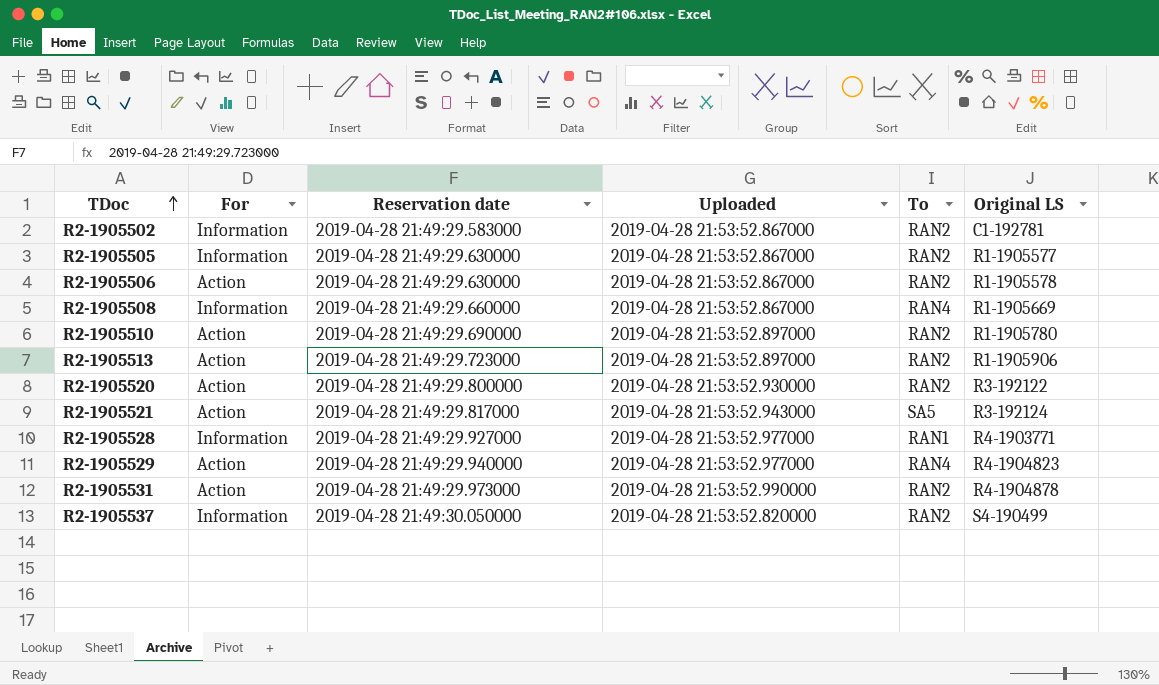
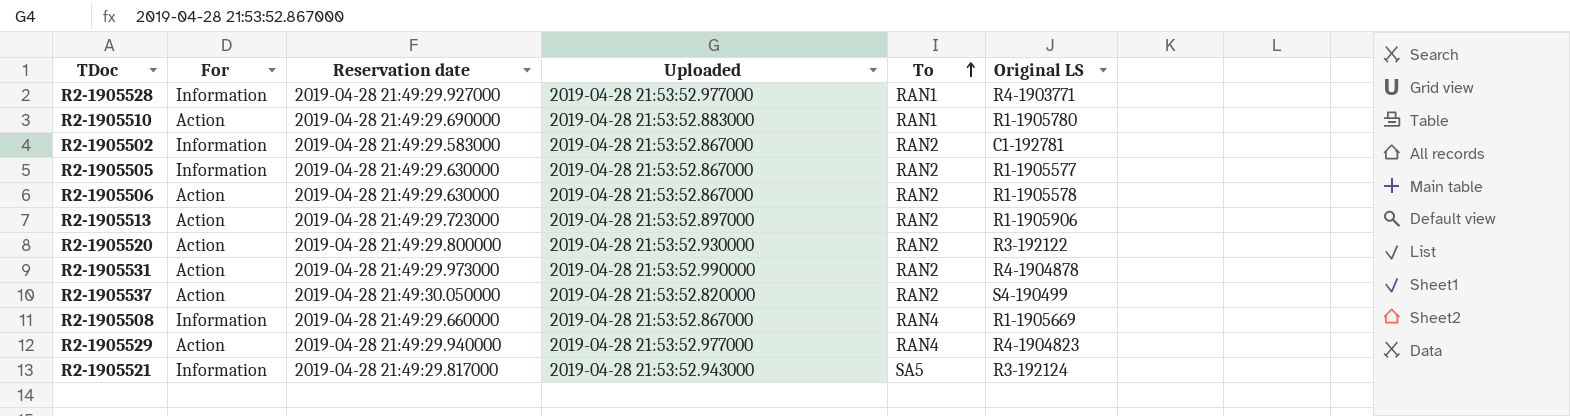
row order: TDoc ascending -> To ascending
R2-1905510 | Uploaded: 2019-04-28 21:53:52.897000 -> 2019-04-28 21:53:52.883000
R2-1905510 | To: RAN2 -> RAN1
R2-1905537 | For: Information -> Action
R2-1905521 | For: Action -> Information

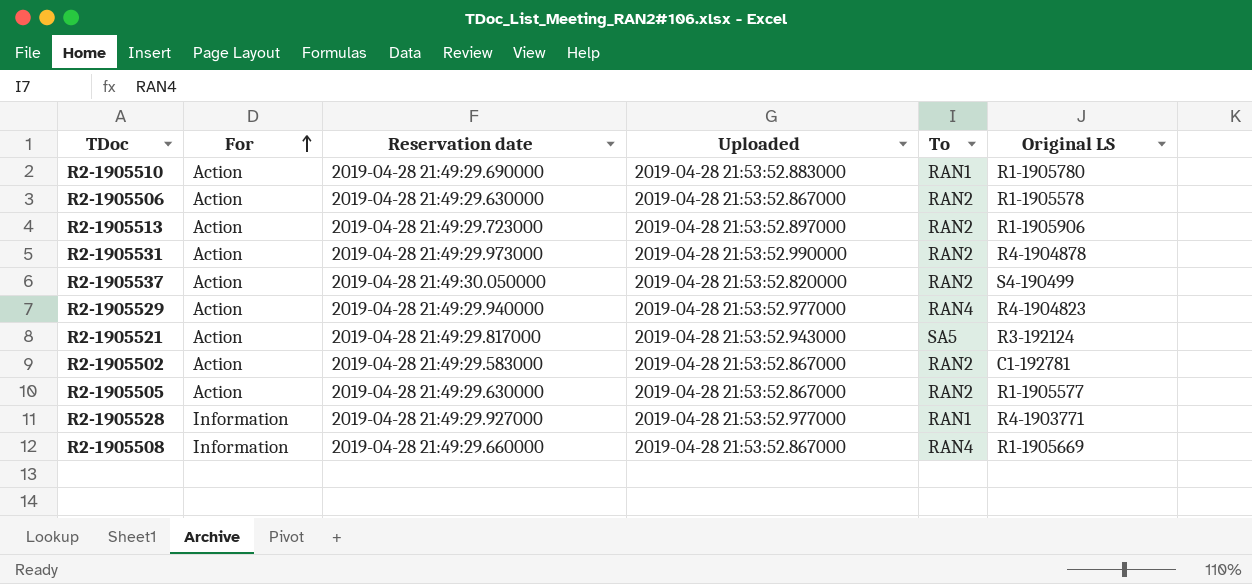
row order: To ascending -> For ascending
row R2-1905520: Action | 2019-04-28 21:49:29.800000 | 2019-04-28 21:53:52.930000 | RAN2 | R3-192122 -> none
R2-1905521 | For: Information -> Action
R2-1905502 | For: Information -> Action
R2-1905505 | For: Information -> Action

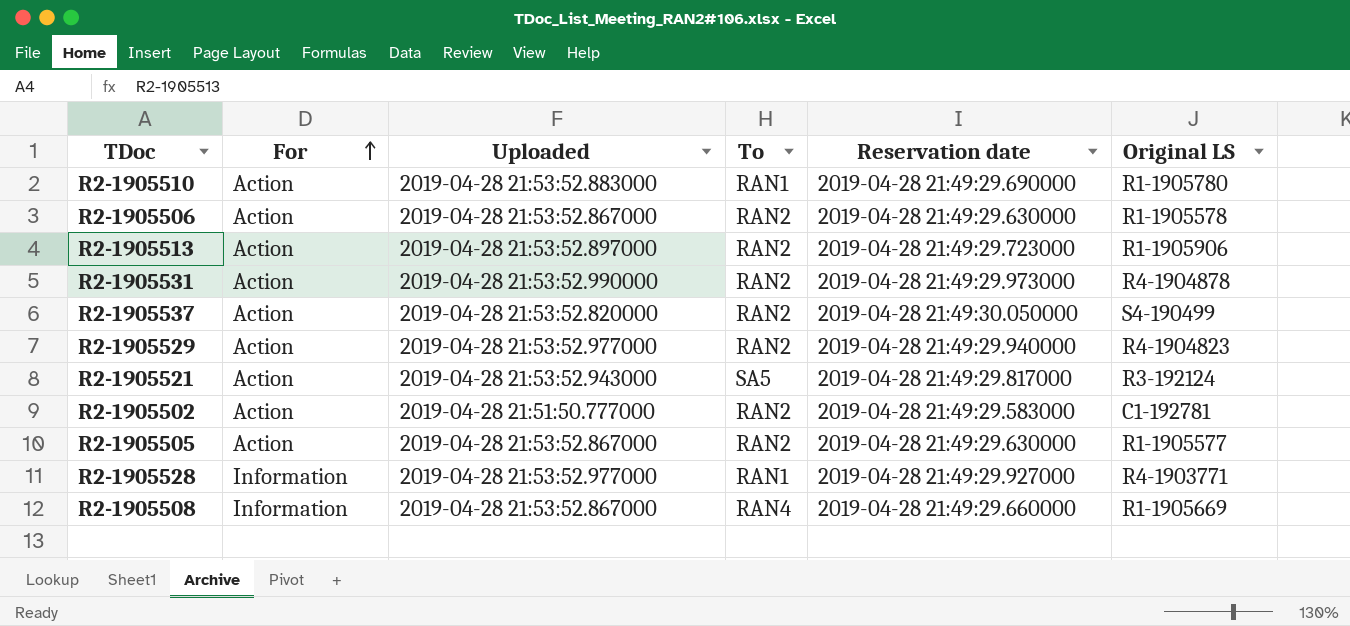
column Reservation date | position: 3 -> 5
R2-1905529 | To: RAN4 -> RAN2
R2-1905502 | Uploaded: 2019-04-28 21:53:52.867000 -> 2019-04-28 21:51:50.777000

